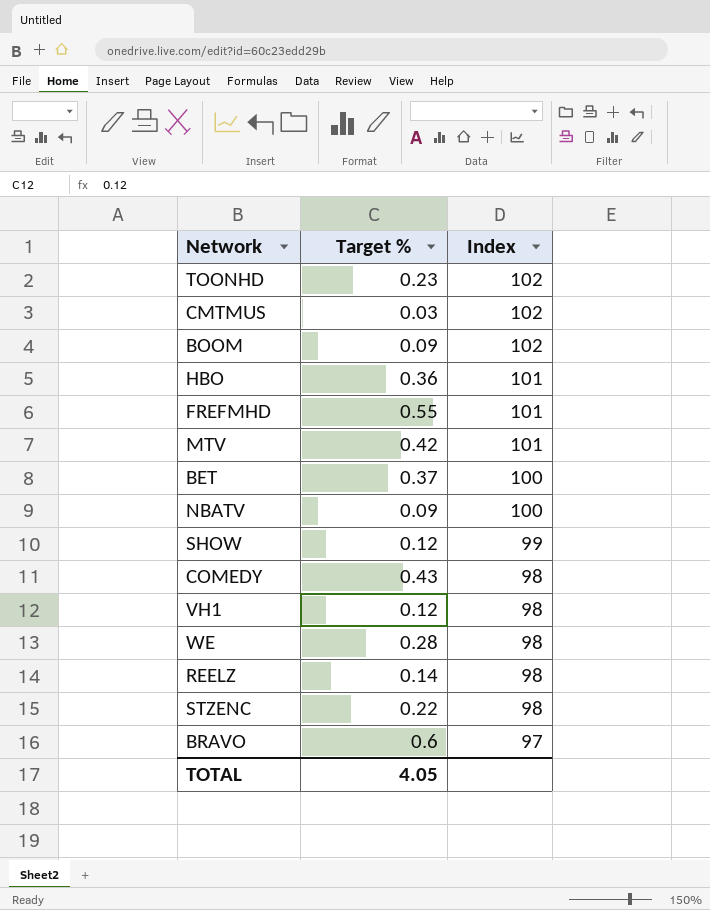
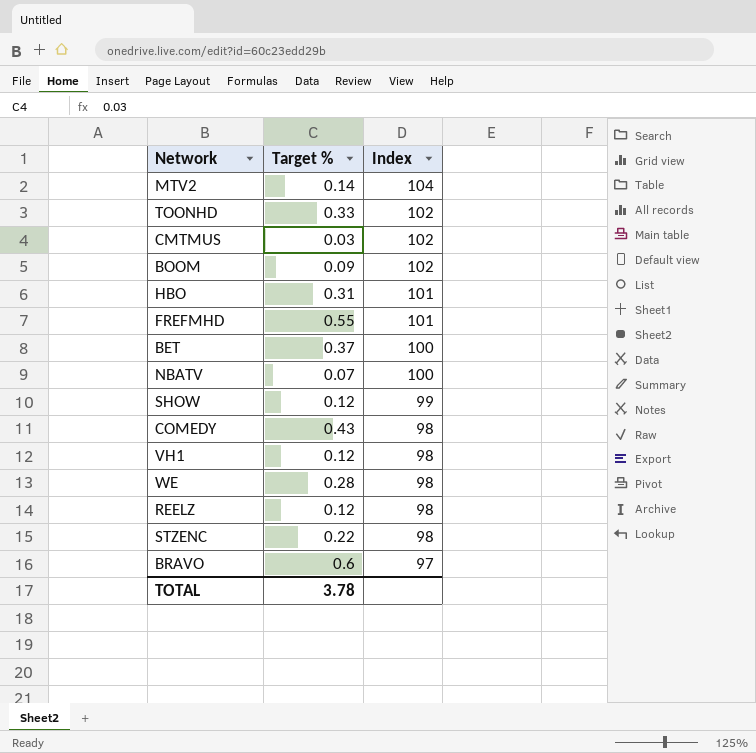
row MTV: 0.42 | 101 -> none
row MTV2: none -> 0.14 | 104
TOONHD | Target %: 0.23 -> 0.33
HBO | Target %: 0.36 -> 0.31
NBATV | Target %: 0.09 -> 0.07
REELZ | Target %: 0.14 -> 0.12
TOTAL | Target %: 4.05 -> 3.78

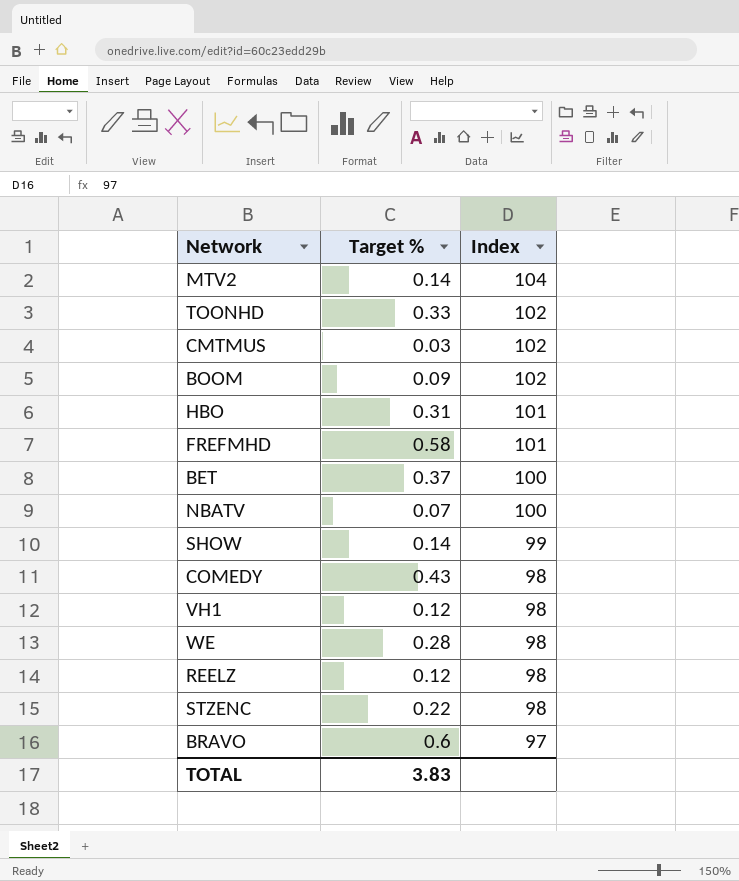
FREFMHD | Target %: 0.55 -> 0.58
SHOW | Target %: 0.12 -> 0.14
TOTAL | Target %: 3.78 -> 3.83

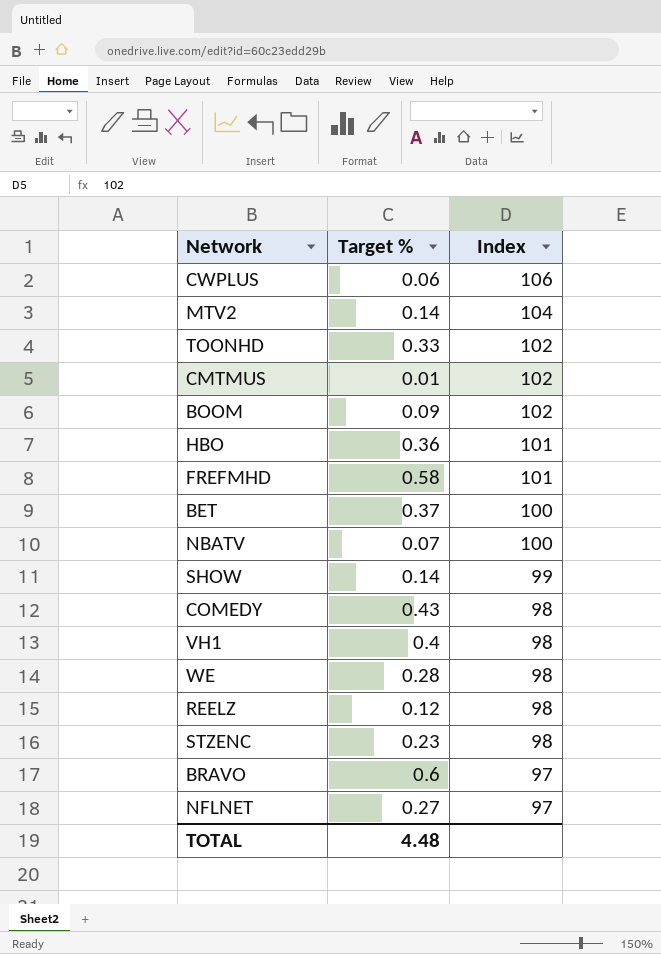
row CWPLUS: none -> 0.06 | 106
CMTMUS | Target %: 0.03 -> 0.01
HBO | Target %: 0.31 -> 0.36
VH1 | Target %: 0.12 -> 0.4
STZENC | Target %: 0.22 -> 0.23
row NFLNET: none -> 0.27 | 97
TOTAL | Target %: 3.83 -> 4.48

